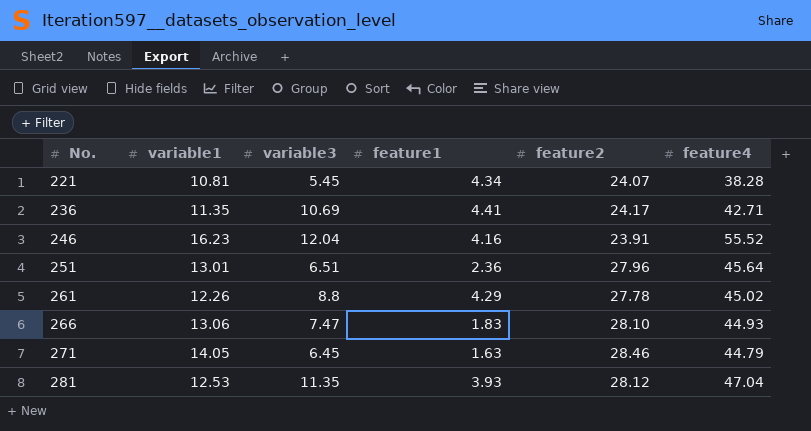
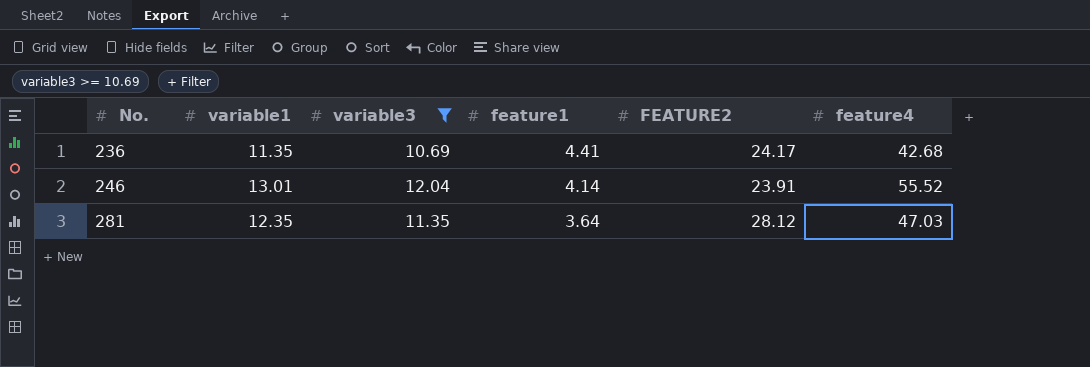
filter: none -> variable3 >= 10.69
column name: feature2 -> FEATURE2
236 | feature4: 42.71 -> 42.68
246 | variable1: 16.23 -> 13.01
246 | feature1: 4.16 -> 4.14
281 | variable1: 12.53 -> 12.35
281 | feature1: 3.93 -> 3.64
281 | feature4: 47.04 -> 47.03

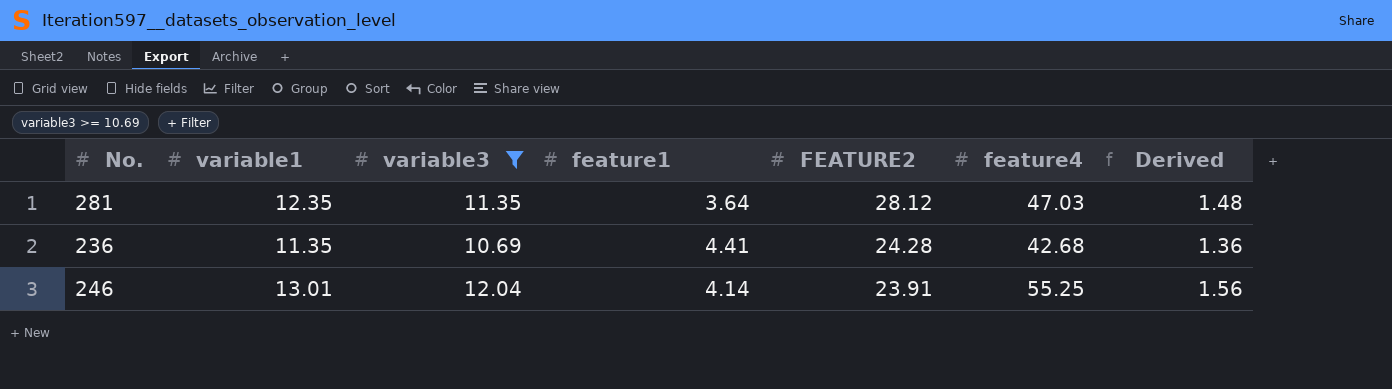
row order: No. ascending -> FEATURE2 descending
column Derived | formula: none -> [variable1] * 0.12
236 | FEATURE2: 24.17 -> 24.28
246 | feature4: 55.52 -> 55.25

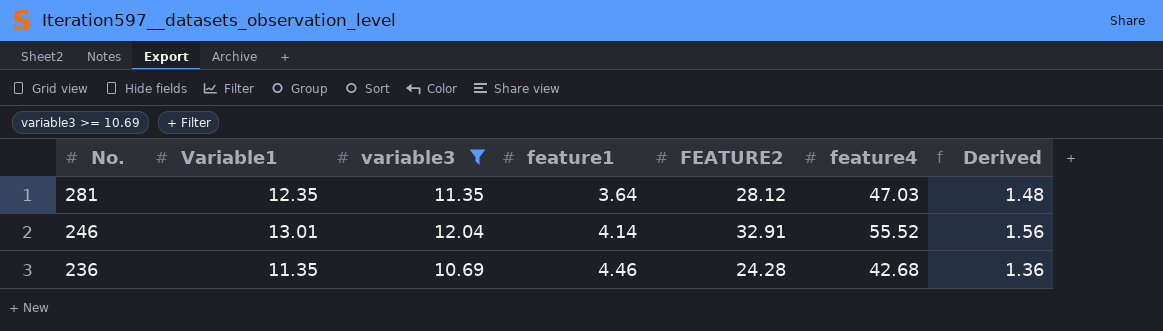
row order: FEATURE2 descending -> No. descending
column name: variable1 -> Variable1
246 | FEATURE2: 23.91 -> 32.91
246 | feature4: 55.25 -> 55.52
236 | feature1: 4.41 -> 4.46

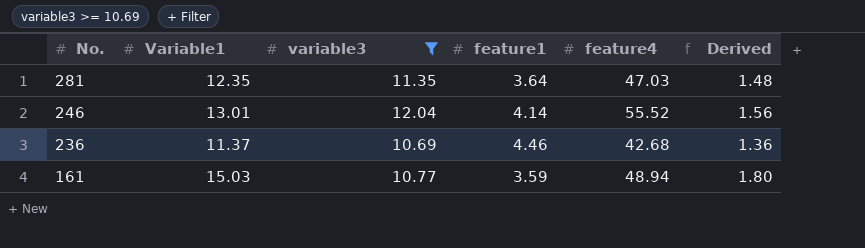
column FEATURE2 | position: 5 -> none
236 | Variable1: 11.35 -> 11.37
row 161: none -> 15.03 | 10.77 | 3.59 | 48.94 | 1.80

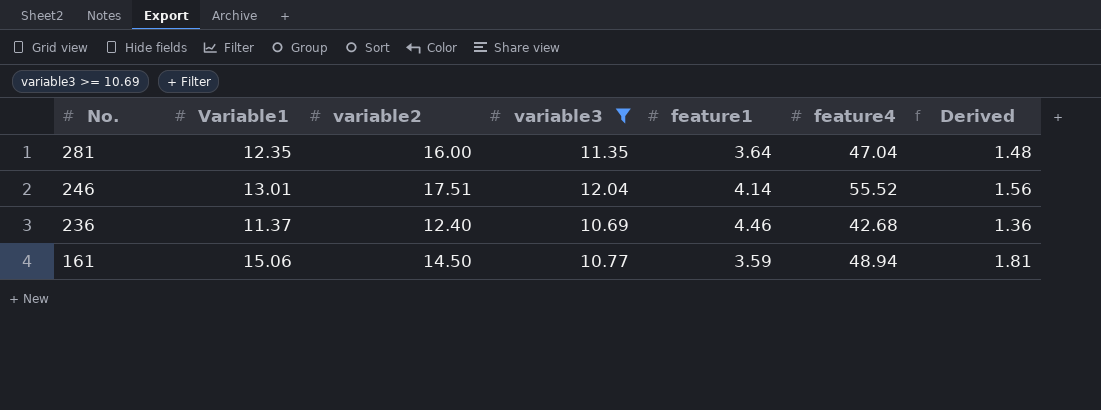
column variable2 | position: none -> 3
281 | feature4: 47.03 -> 47.04
161 | Variable1: 15.03 -> 15.06
161 | Derived: 1.80 -> 1.81

